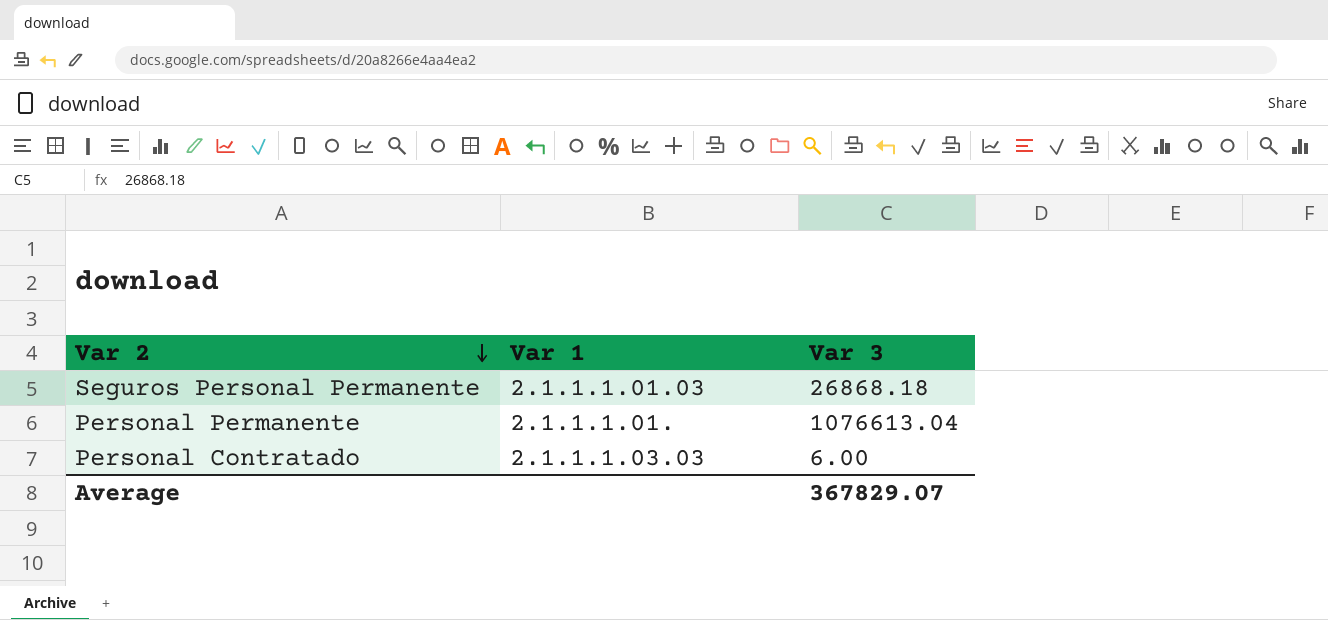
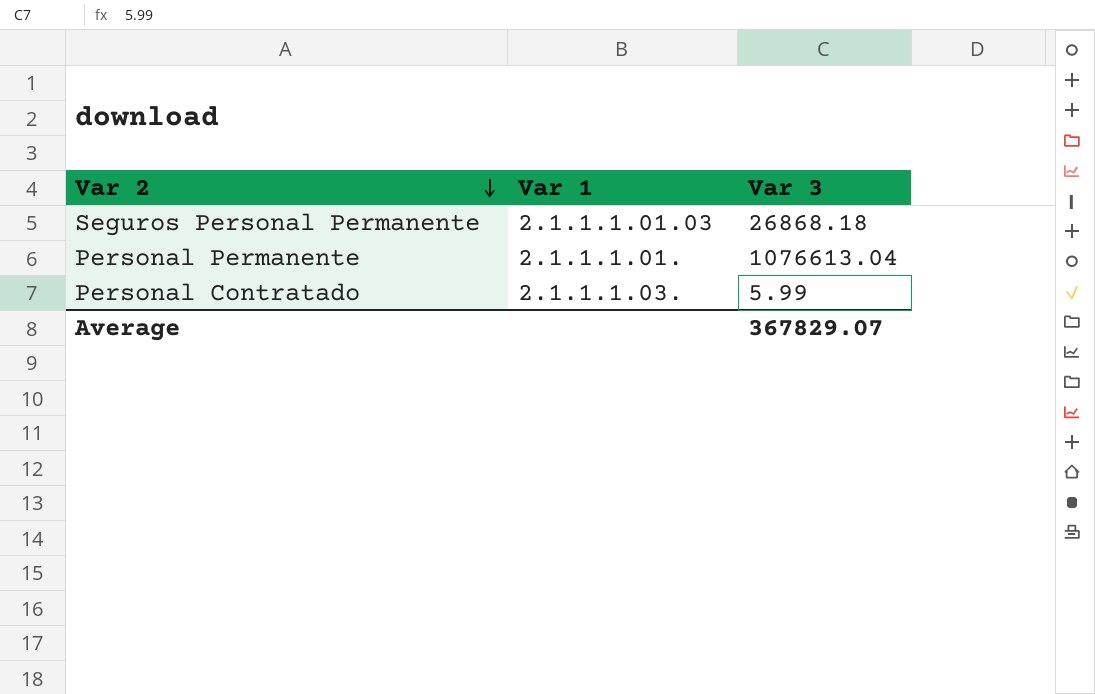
Personal Contratado | Var 1: 2.1.1.1.03.03 -> 2.1.1.1.03.
Personal Contratado | Var 3: 6.00 -> 5.99

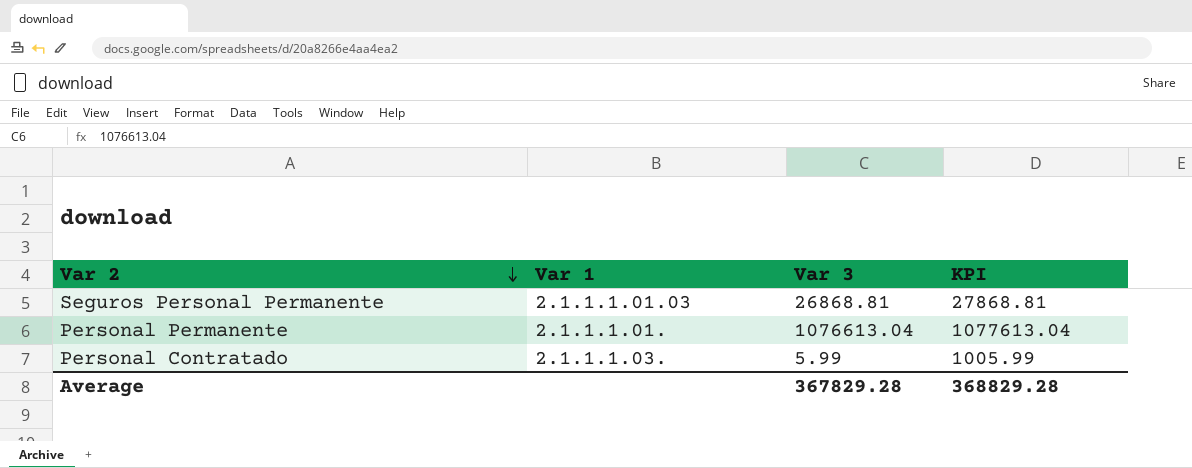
column KPI | formula: none -> [Var 3] + 1000
Seguros Personal Permanente | Var 3: 26868.18 -> 26868.81
Average | Var 3: 367829.07 -> 367829.28

